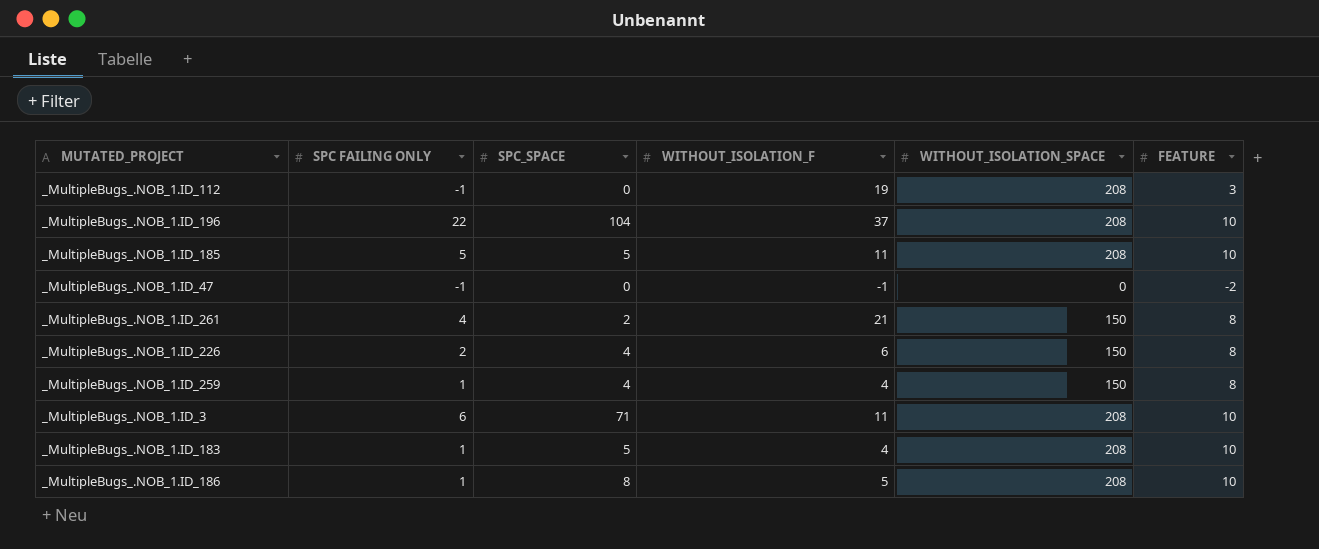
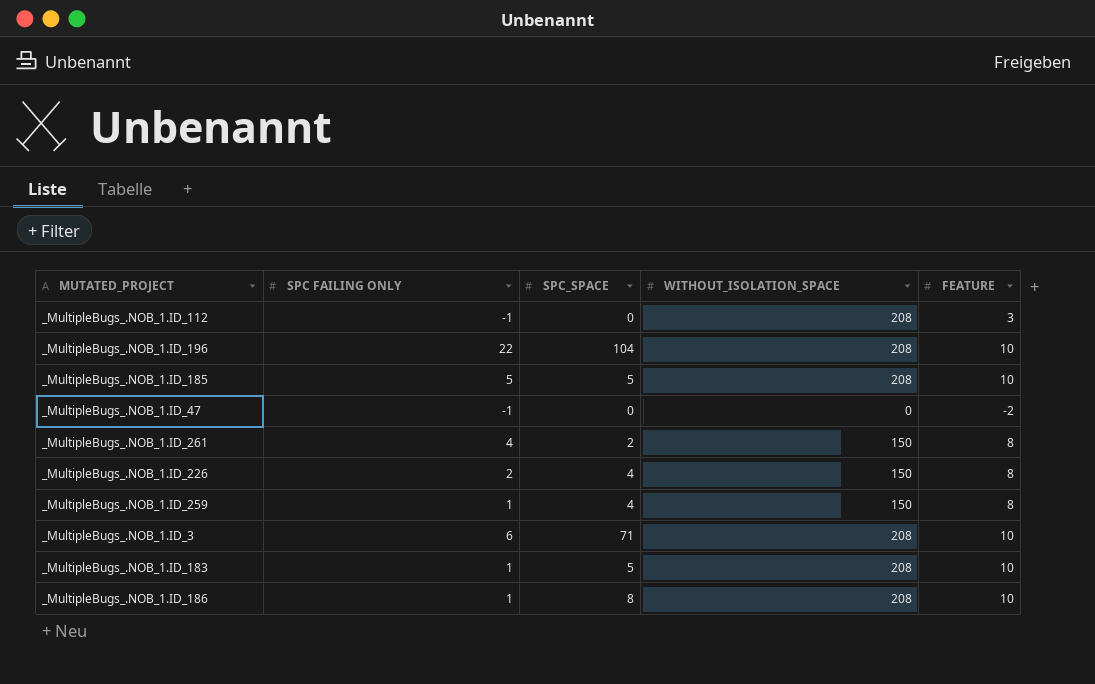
column WITHOUT_ISOLATION_F | position: 4 -> none

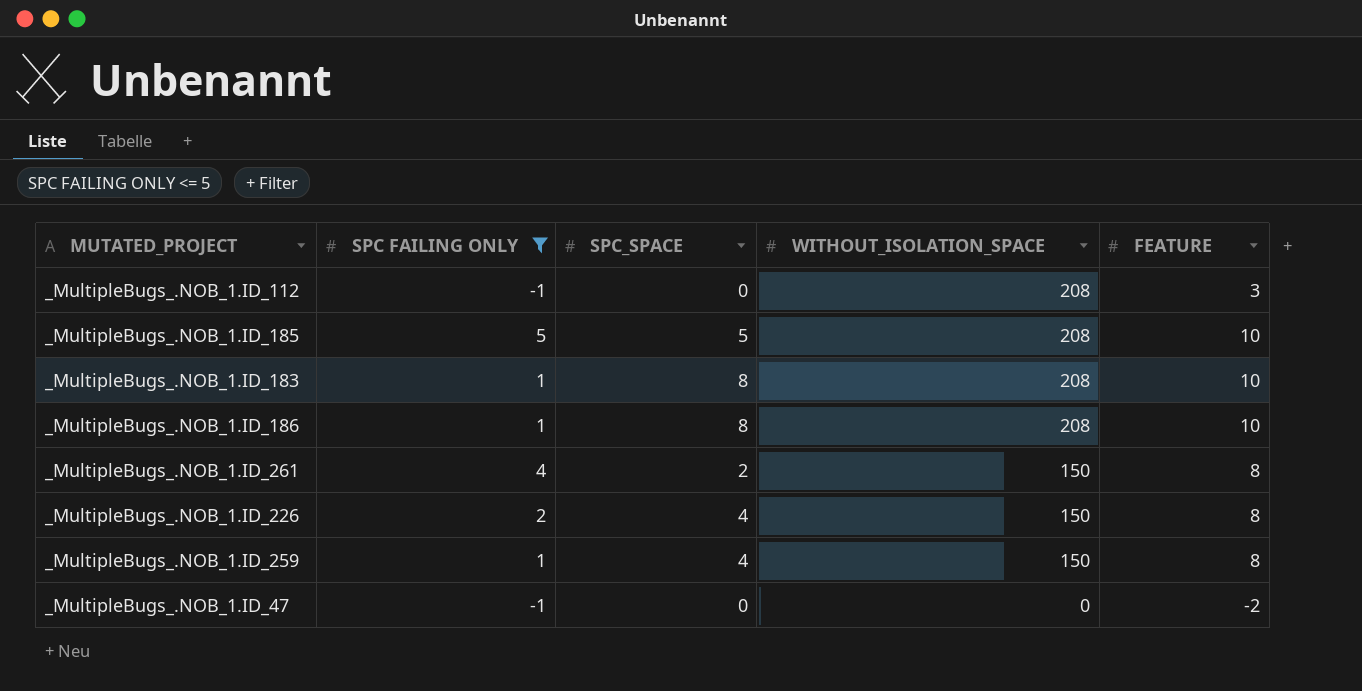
filter: none -> SPC FAILING ONLY <= 5
row order: none -> WITHOUT_ISOLATION_SPACE descending
_MultipleBugs_.NOB_1.ID_183 | SPC_SPACE: 5 -> 8

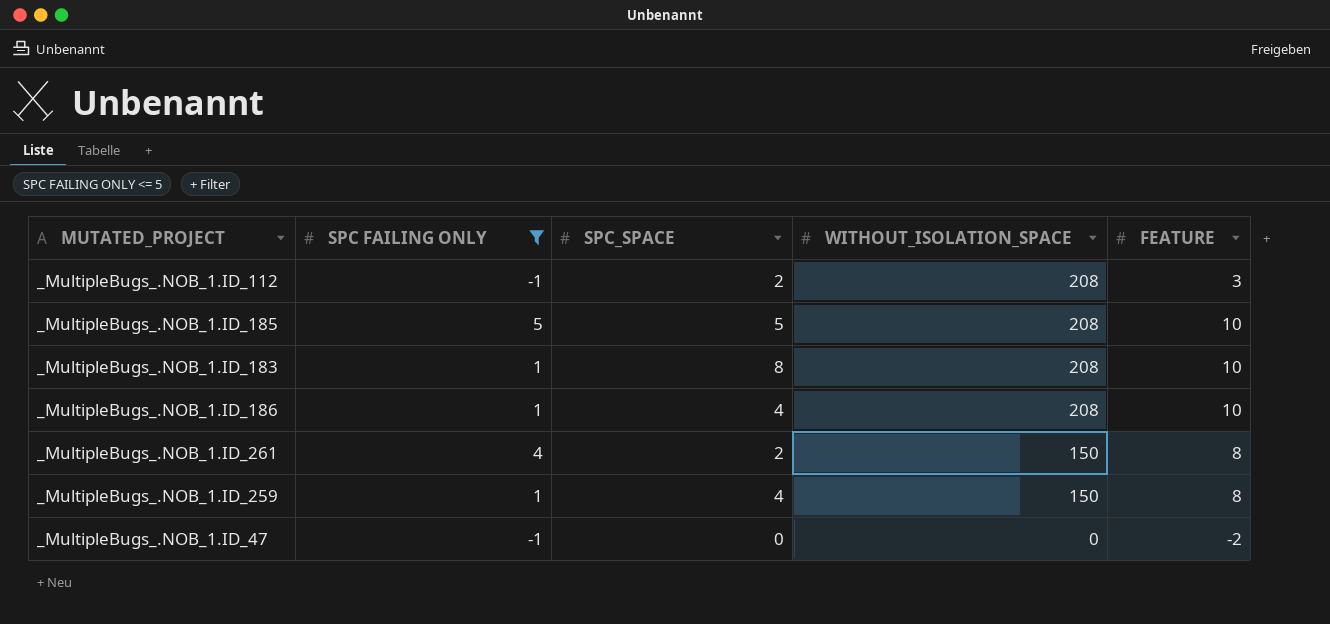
row _MultipleBugs_.NOB_1.ID_226: 2 | 4 | 150 | 8 -> none
_MultipleBugs_.NOB_1.ID_112 | SPC_SPACE: 0 -> 2
_MultipleBugs_.NOB_1.ID_186 | SPC_SPACE: 8 -> 4

